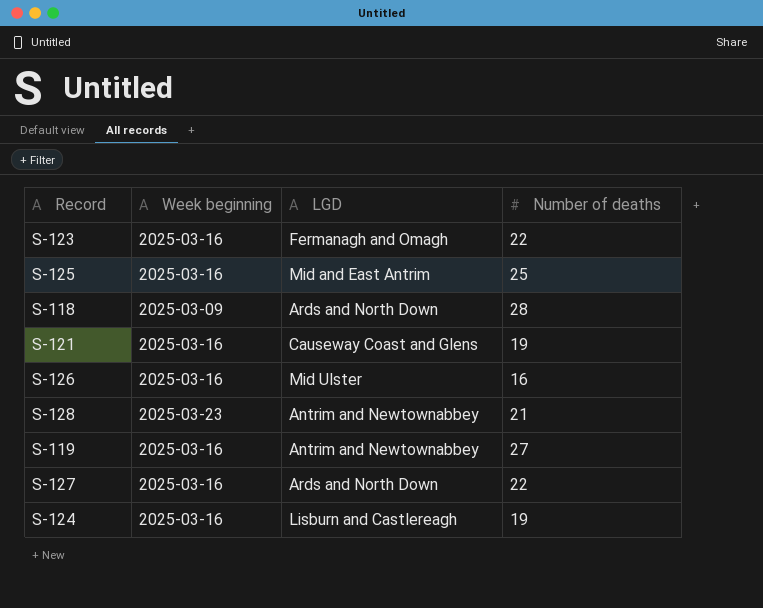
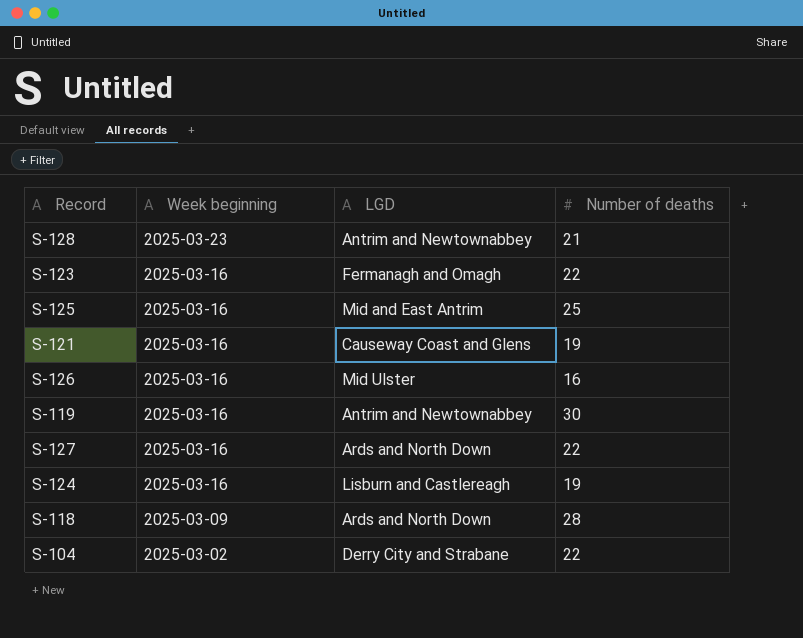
row order: none -> Week beginning descending
S-119 | Number of deaths: 27 -> 30
row S-104: none -> 2025-03-02 | Derry City and Strabane | 22

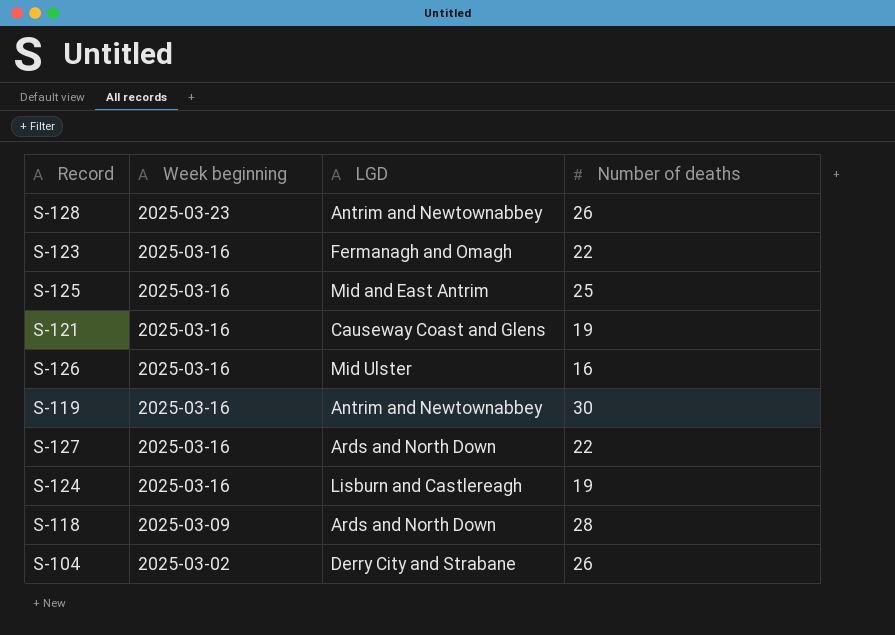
S-128 | Number of deaths: 21 -> 26
S-104 | Number of deaths: 22 -> 26

